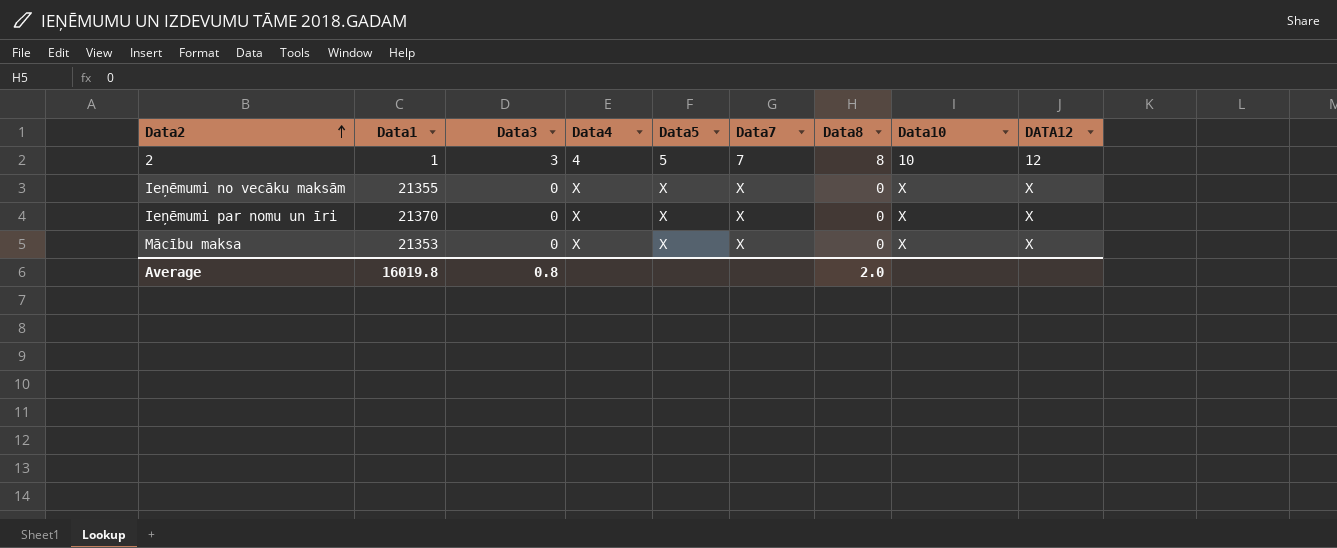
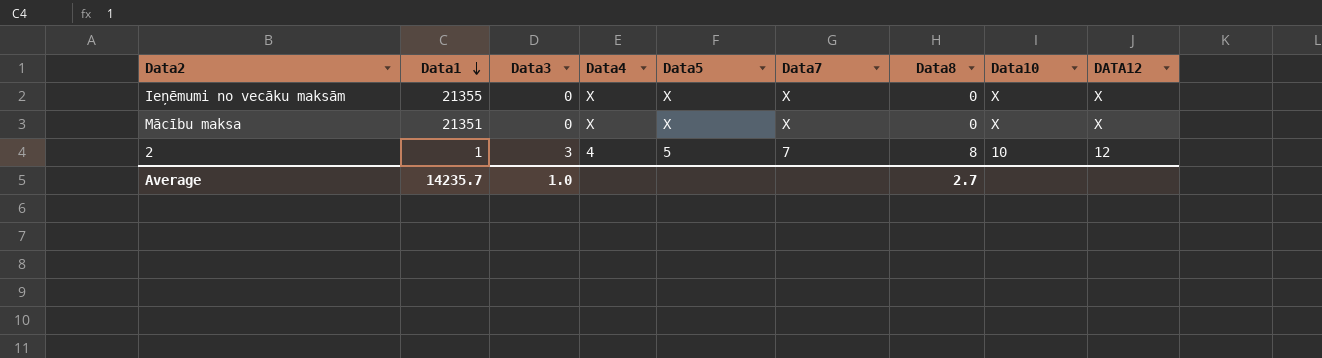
row order: Data2 ascending -> Data1 descending
row Ieņēmumi par nomu un īri: 21370 | 0 | X | X | X | 0 | X | X -> none
Mācību maksa | Data1: 21353 -> 21351
Average | Data1: 16019.8 -> 14235.7
Average | Data3: 0.8 -> 1.0
Average | Data8: 2.0 -> 2.7

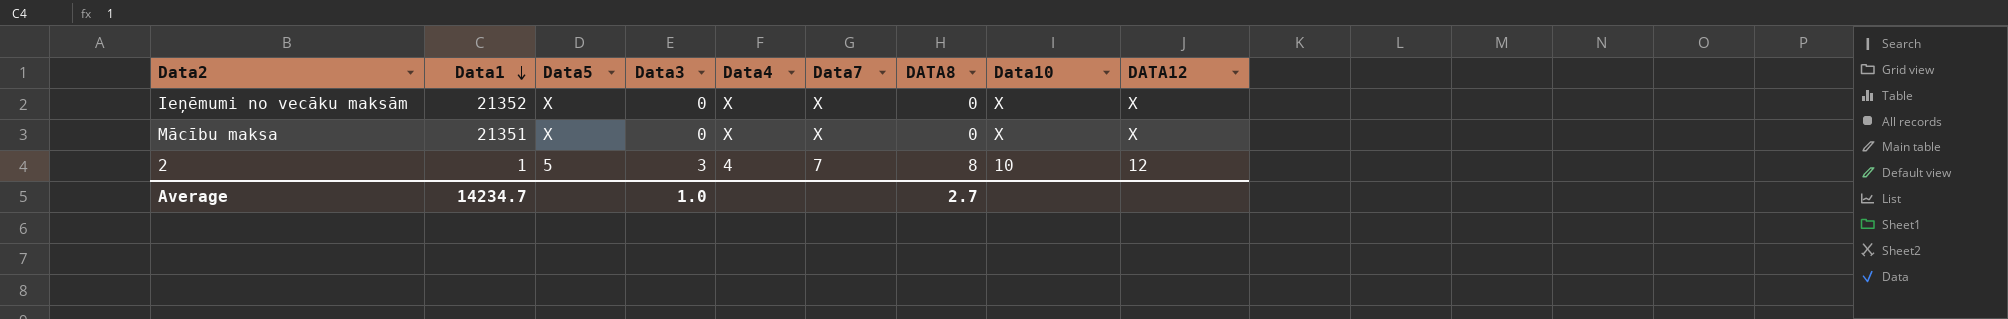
column Data5 | position: 5 -> 3
column name: Data8 -> DATA8
Ieņēmumi no vecāku maksām | Data1: 21355 -> 21352
Average | Data1: 14235.7 -> 14234.7

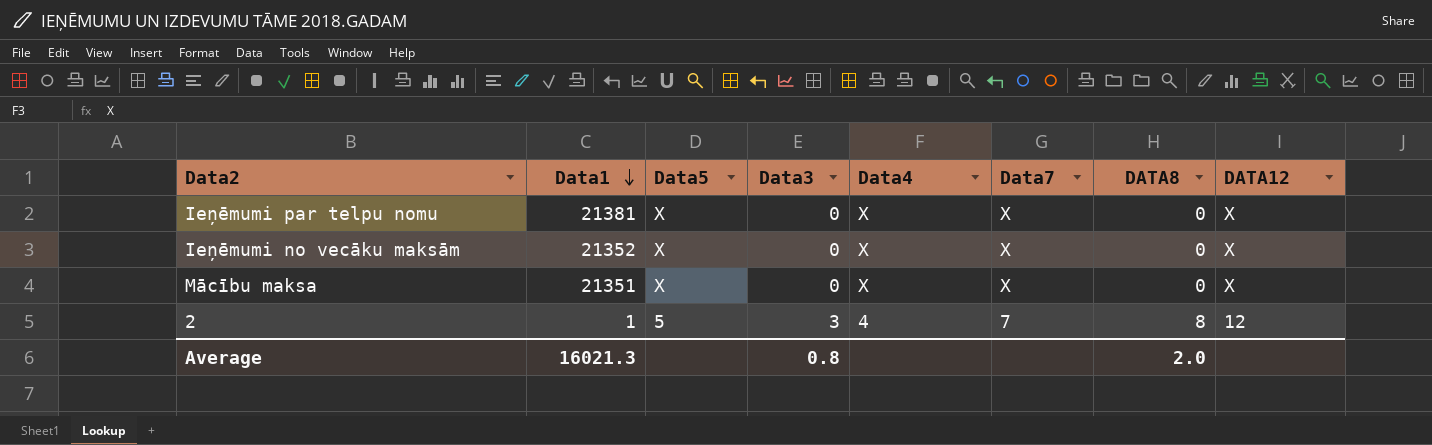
column Data10 | position: 8 -> none
row Ieņēmumi par telpu nomu: none -> 21381 | X | 0 | X | X | 0 | X
Average | Data1: 14234.7 -> 16021.3
Average | Data3: 1.0 -> 0.8
Average | DATA8: 2.7 -> 2.0

